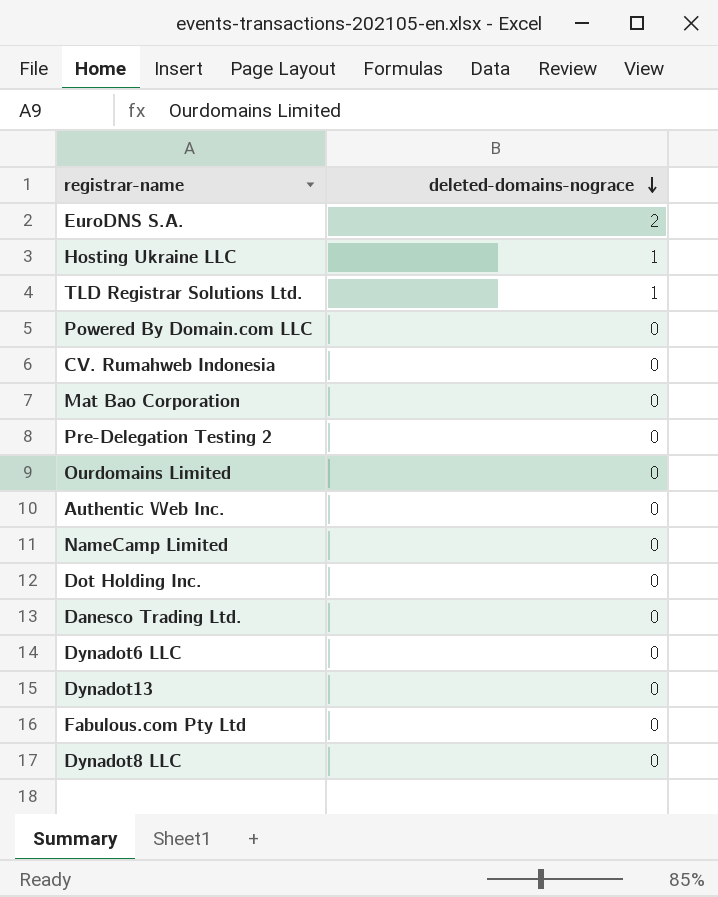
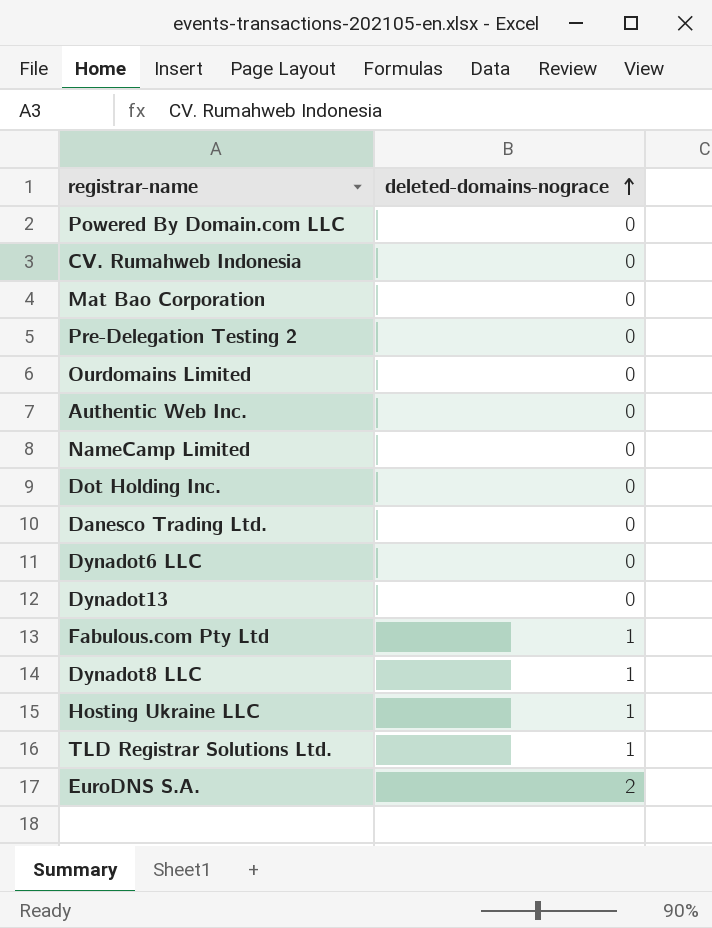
row order: deleted-domains-nograce descending -> deleted-domains-nograce ascending
Fabulous.com Pty Ltd | deleted-domains-nograce: 0 -> 1
Dynadot8 LLC | deleted-domains-nograce: 0 -> 1

